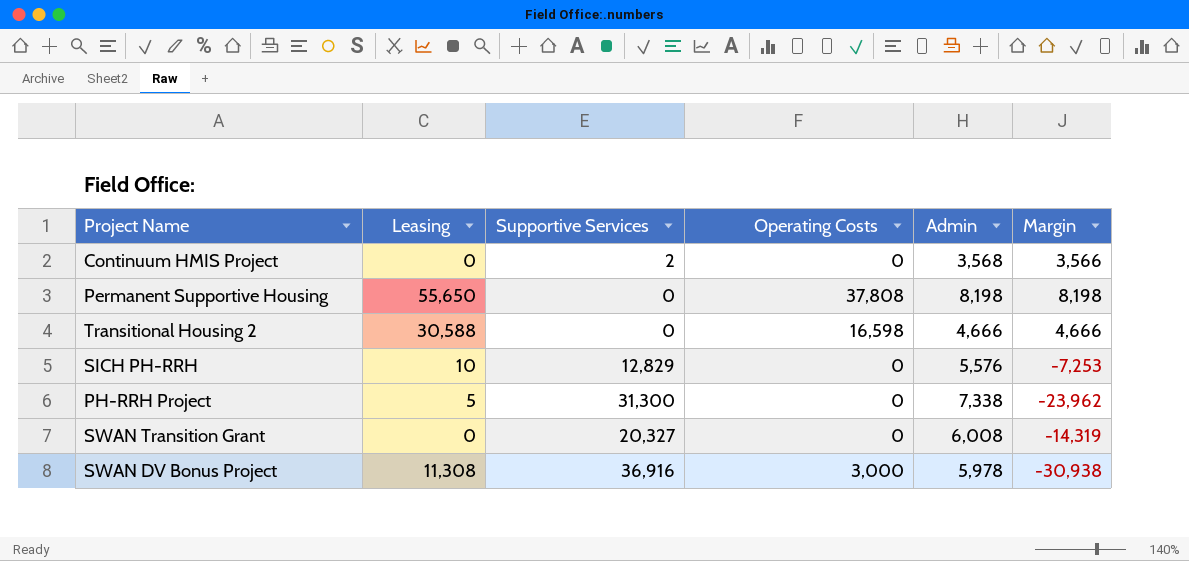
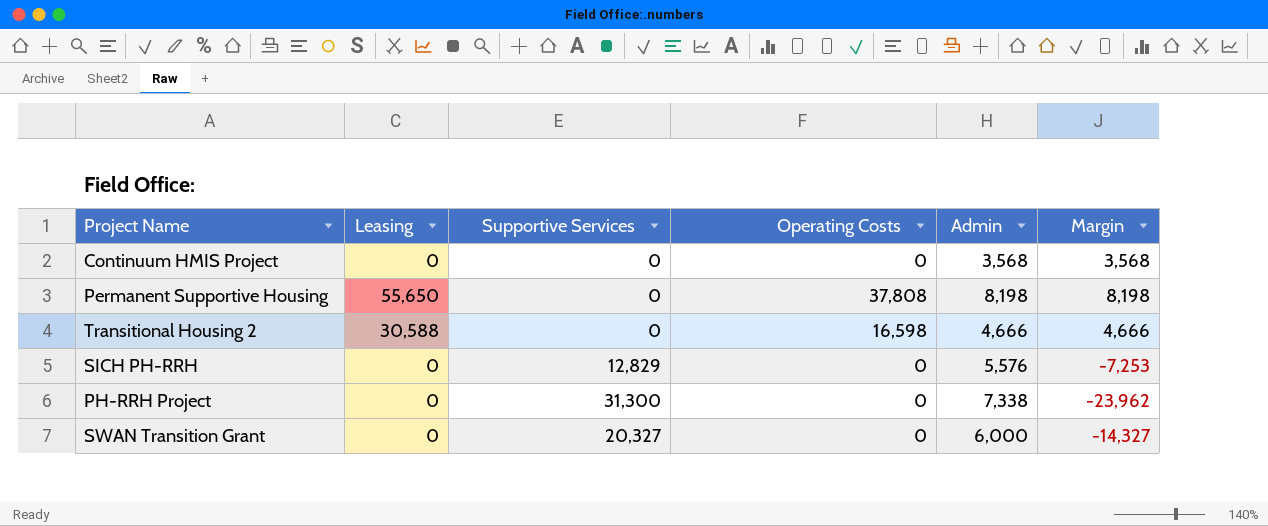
row SWAN DV Bonus Project: 11,308 | 36,916 | 3,000 | 5,978 | -30,938 -> none
Continuum HMIS Project | Supportive Services: 2 -> 0
Continuum HMIS Project | Margin: 3,566 -> 3,568
SICH PH-RRH | Leasing: 10 -> 0
PH-RRH Project | Leasing: 5 -> 0
SWAN Transition Grant | Admin: 6,008 -> 6,000
SWAN Transition Grant | Margin: -14,319 -> -14,327

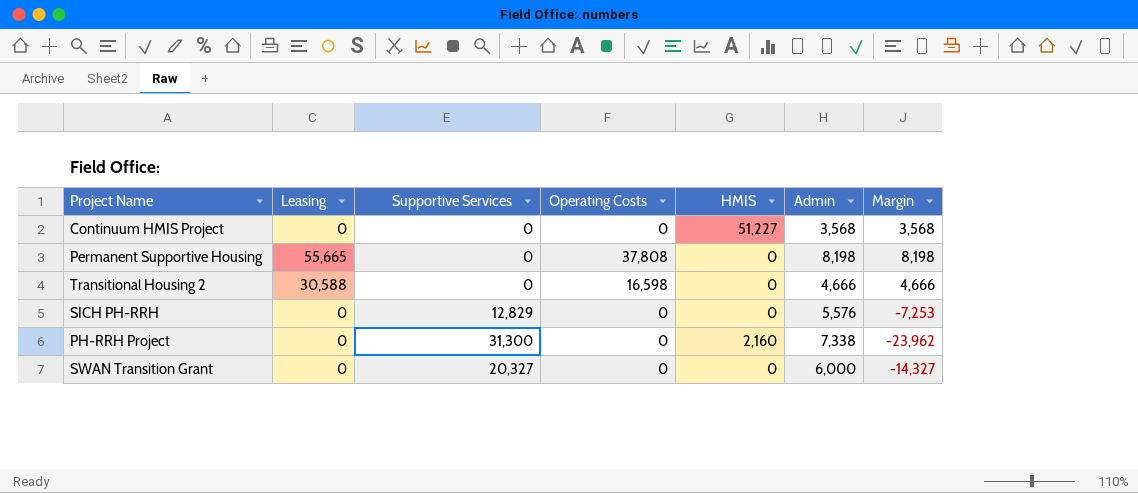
column HMIS | position: none -> 5
Permanent Supportive Housing | Leasing: 55,650 -> 55,665

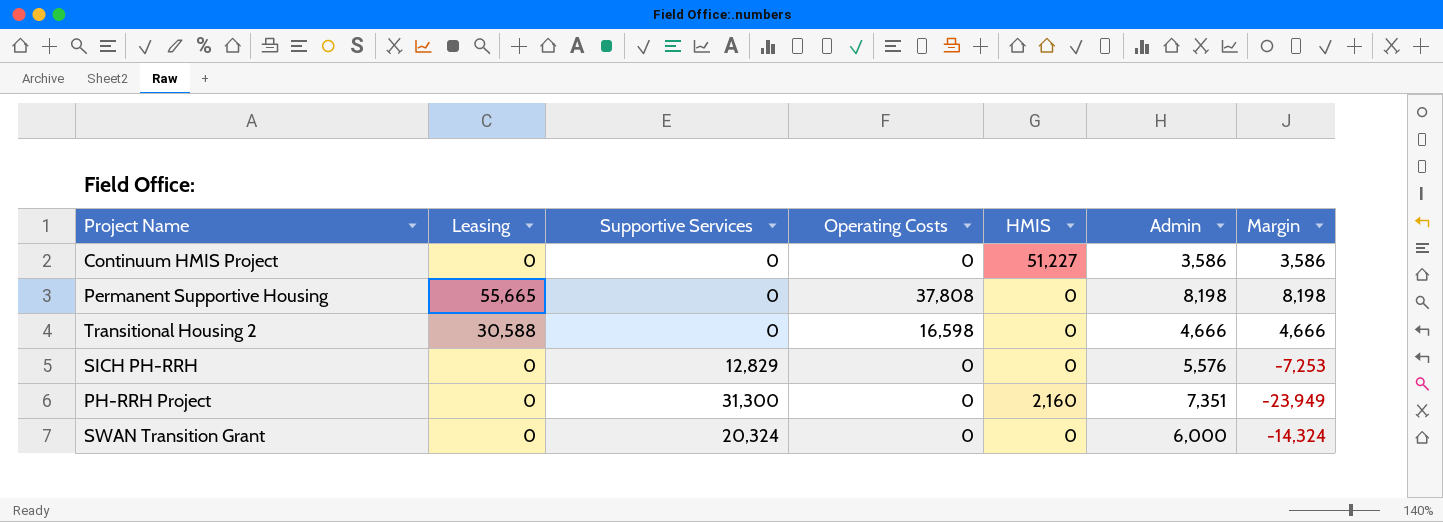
Continuum HMIS Project | Admin: 3,568 -> 3,586
Continuum HMIS Project | Margin: 3,568 -> 3,586
PH-RRH Project | Admin: 7,338 -> 7,351
PH-RRH Project | Margin: -23,962 -> -23,949
SWAN Transition Grant | Supportive Services: 20,327 -> 20,324
SWAN Transition Grant | Margin: -14,327 -> -14,324

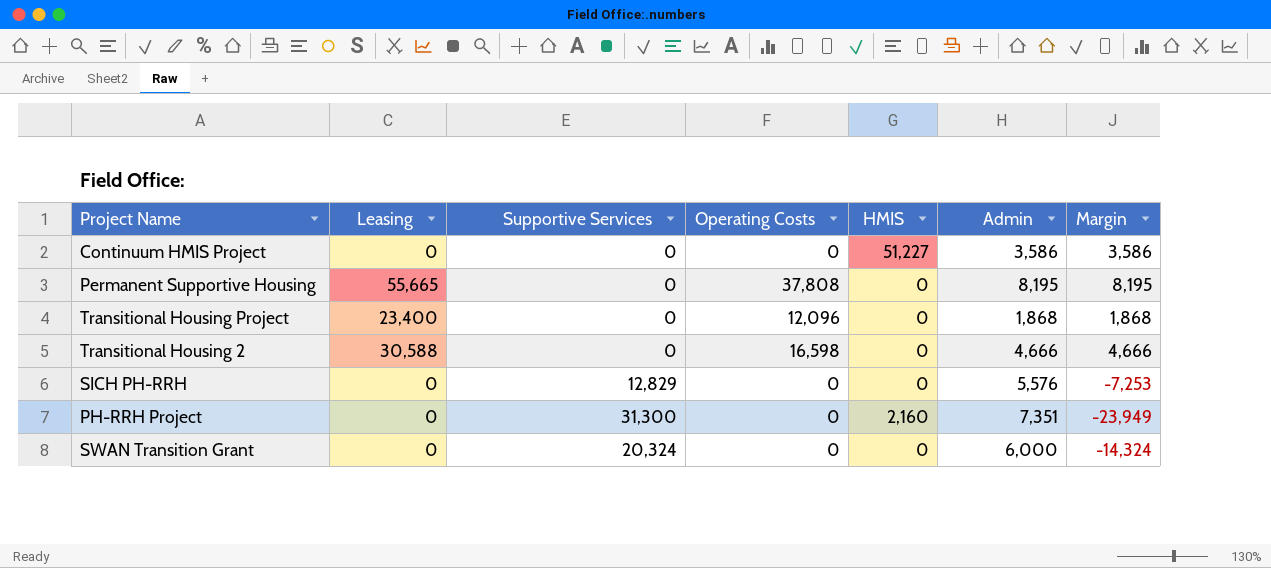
Permanent Supportive Housing | Admin: 8,198 -> 8,195
Permanent Supportive Housing | Margin: 8,198 -> 8,195
row Transitional Housing Project: none -> 23,400 | 0 | 12,096 | 0 | 1,868 | 1,868

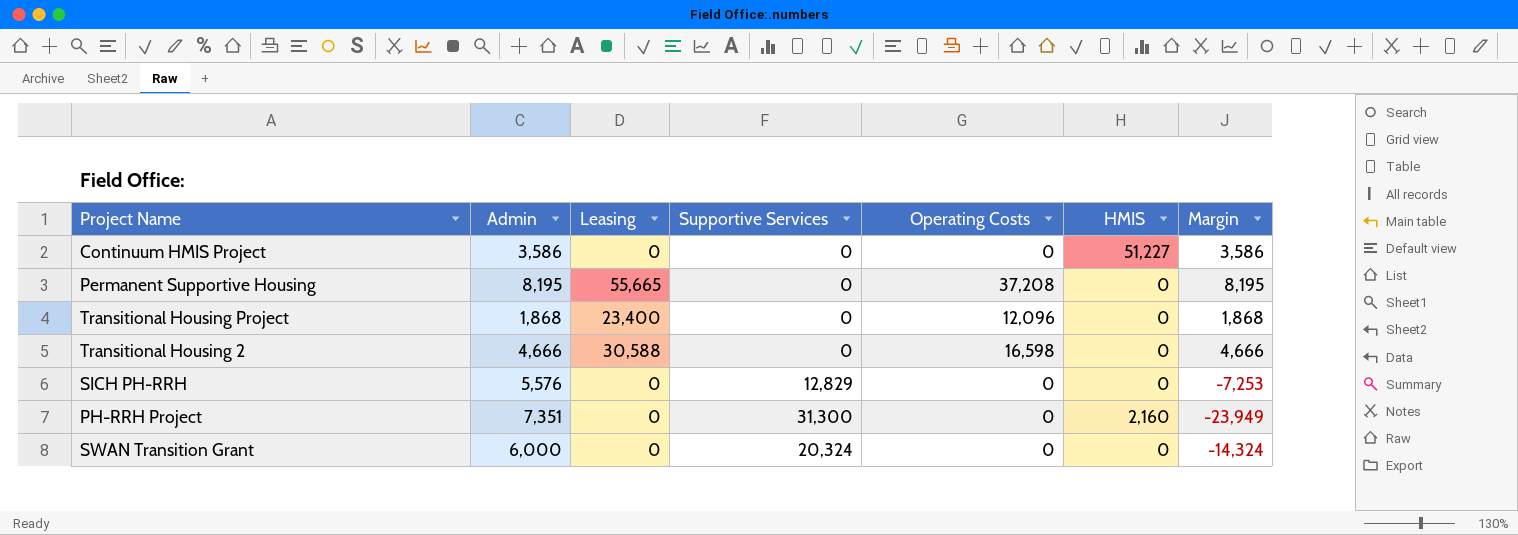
column Admin | position: 6 -> 2
Permanent Supportive Housing | Operating Costs: 37,808 -> 37,208

